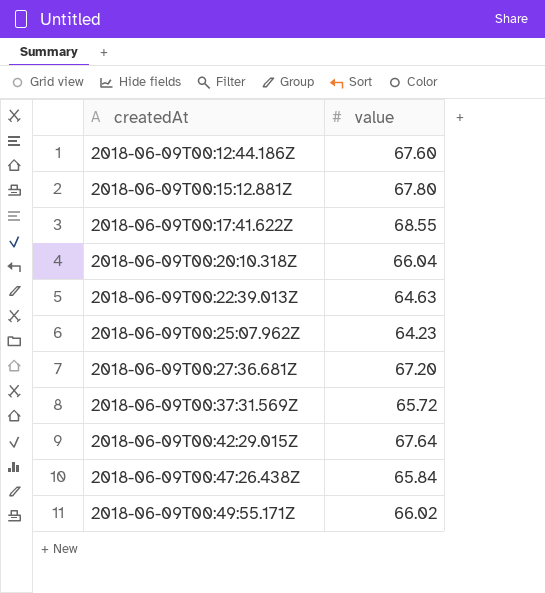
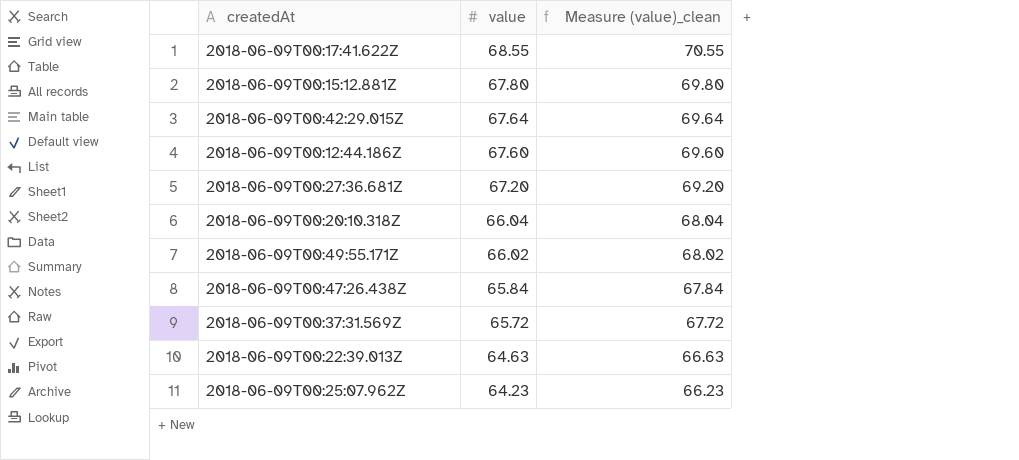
row order: createdAt ascending -> value descending
column Measure (value)_clean | formula: none -> [value] + 2

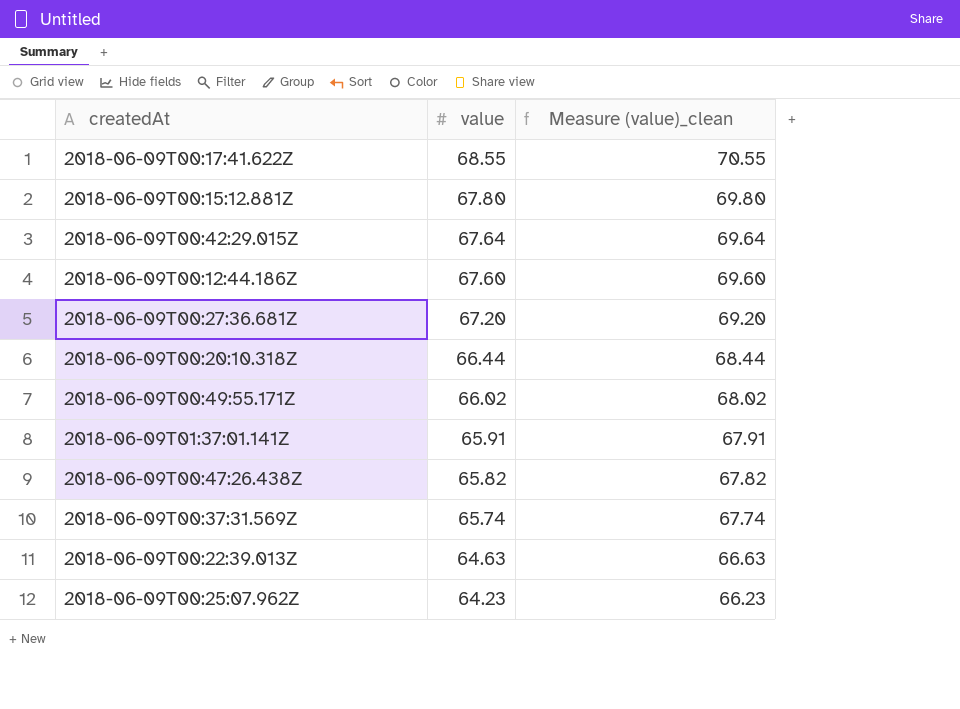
2018-06-09T00:20:10.318Z | value: 66.04 -> 66.44
2018-06-09T00:20:10.318Z | Measure (value)_clean: 68.04 -> 68.44
row 2018-06-09T01:37:01.141Z: none -> 65.91 | 67.91
2018-06-09T00:47:26.438Z | value: 65.84 -> 65.82
2018-06-09T00:47:26.438Z | Measure (value)_clean: 67.84 -> 67.82
2018-06-09T00:37:31.569Z | value: 65.72 -> 65.74
2018-06-09T00:37:31.569Z | Measure (value)_clean: 67.72 -> 67.74

